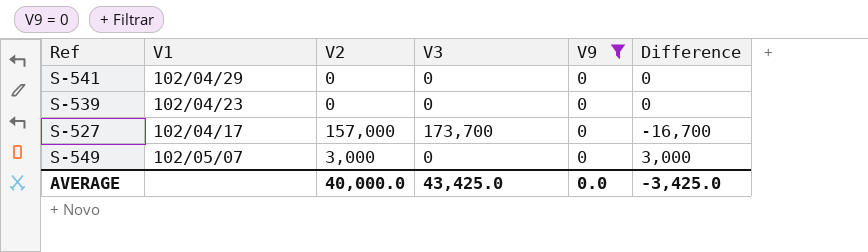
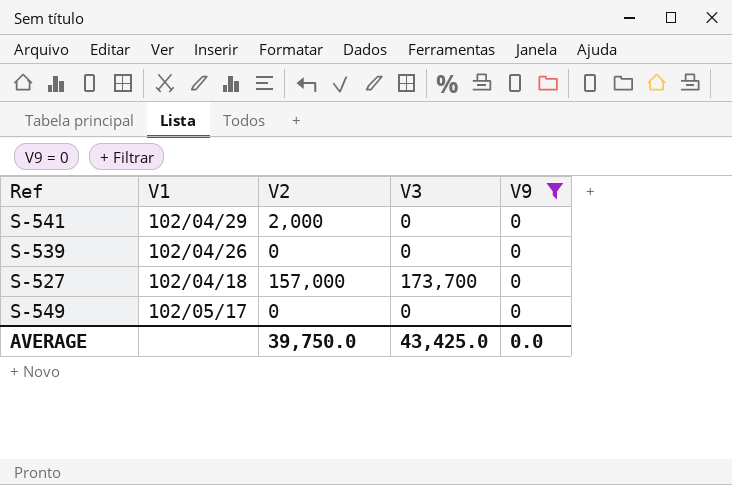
column Difference | formula: [V2] - [V3] -> none
S-541 | V2: 0 -> 2,000
S-539 | V1: 102/04/23 -> 102/04/26
S-527 | V1: 102/04/17 -> 102/04/18
S-549 | V1: 102/05/07 -> 102/05/17
S-549 | V2: 3,000 -> 0
AVERAGE | V2: 40,000.0 -> 39,750.0

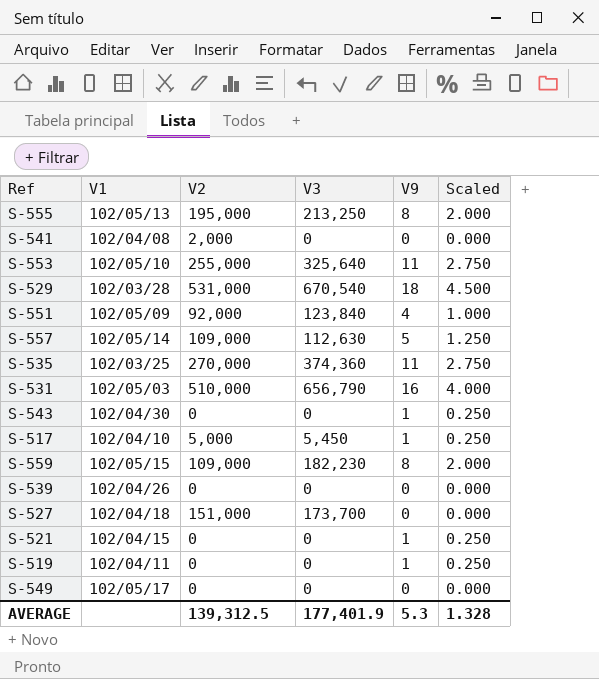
filter: V9 = 0 -> none
column Scaled | formula: none -> [V9] * 0.25
S-541 | V1: 102/04/29 -> 102/04/08
S-527 | V2: 157,000 -> 151,000
AVERAGE | V2: 39,750.0 -> 139,312.5
AVERAGE | V3: 43,425.0 -> 177,401.9
AVERAGE | V9: 0.0 -> 5.3

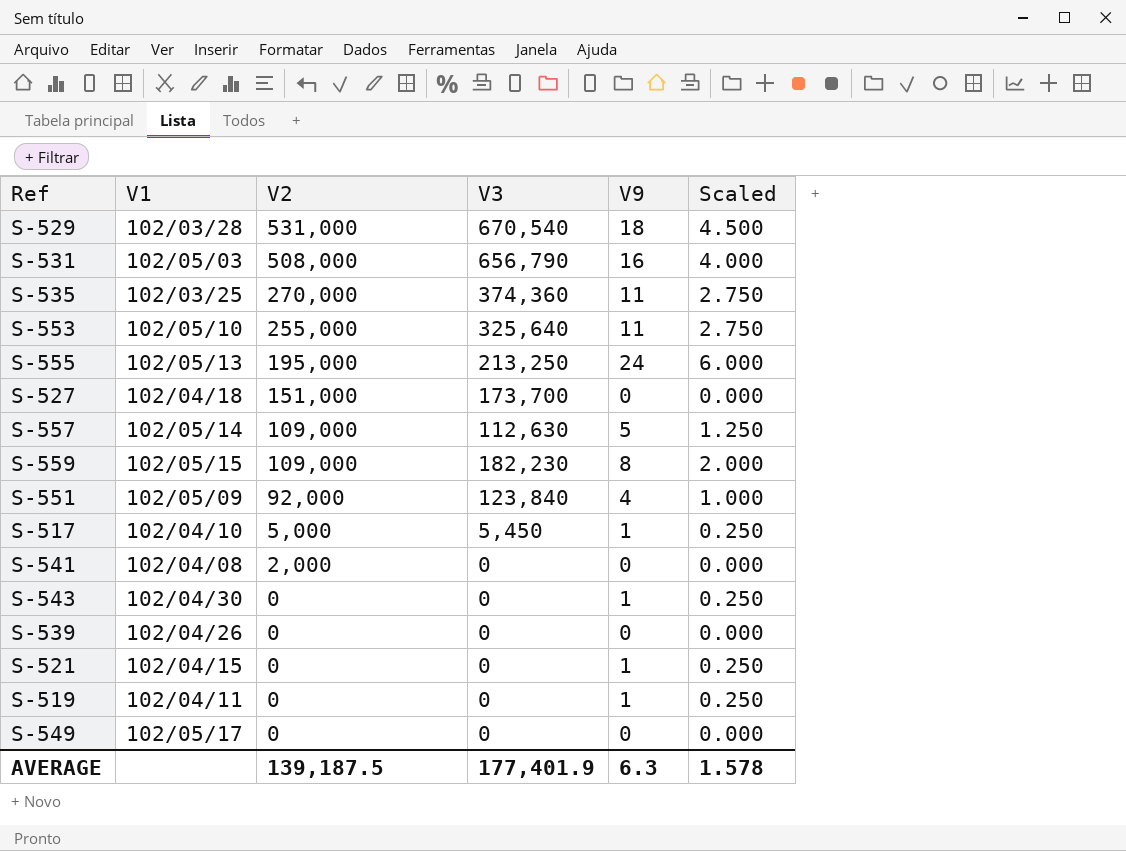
row order: none -> V2 descending
S-531 | V2: 510,000 -> 508,000
S-555 | V9: 8 -> 24
S-555 | Scaled: 2.000 -> 6.000
AVERAGE | V2: 139,312.5 -> 139,187.5
AVERAGE | V9: 5.3 -> 6.3
AVERAGE | Scaled: 1.328 -> 1.578

